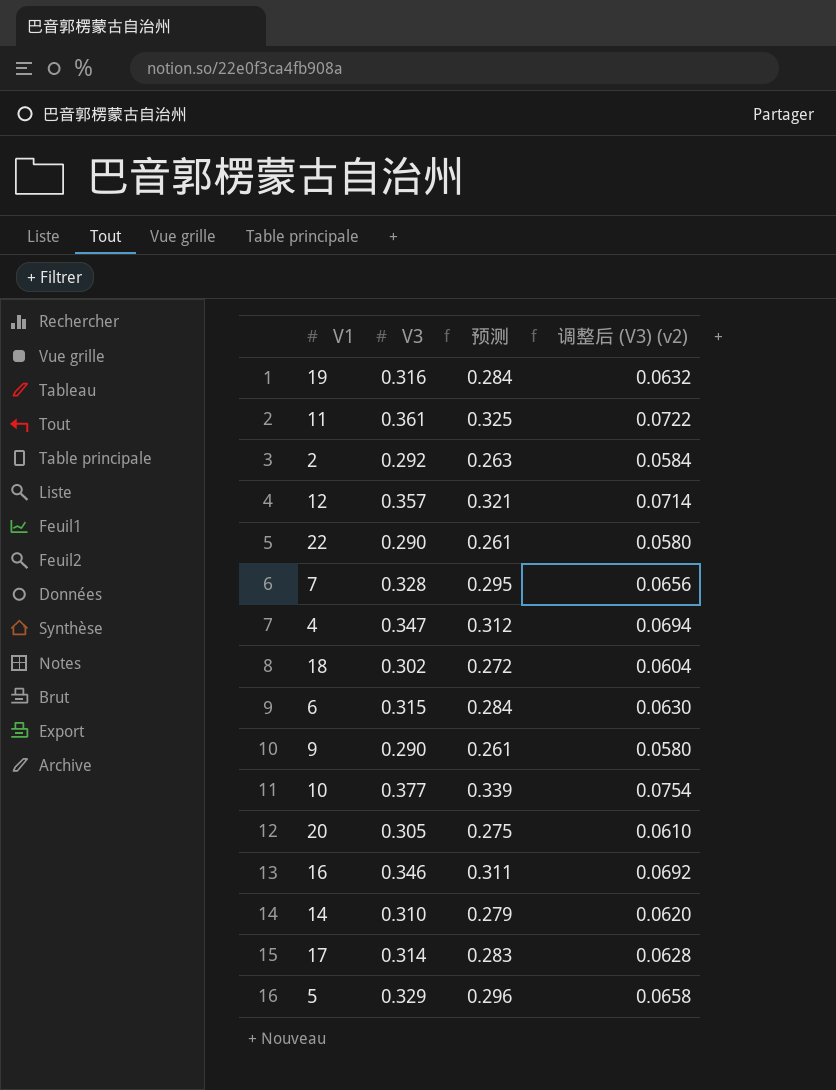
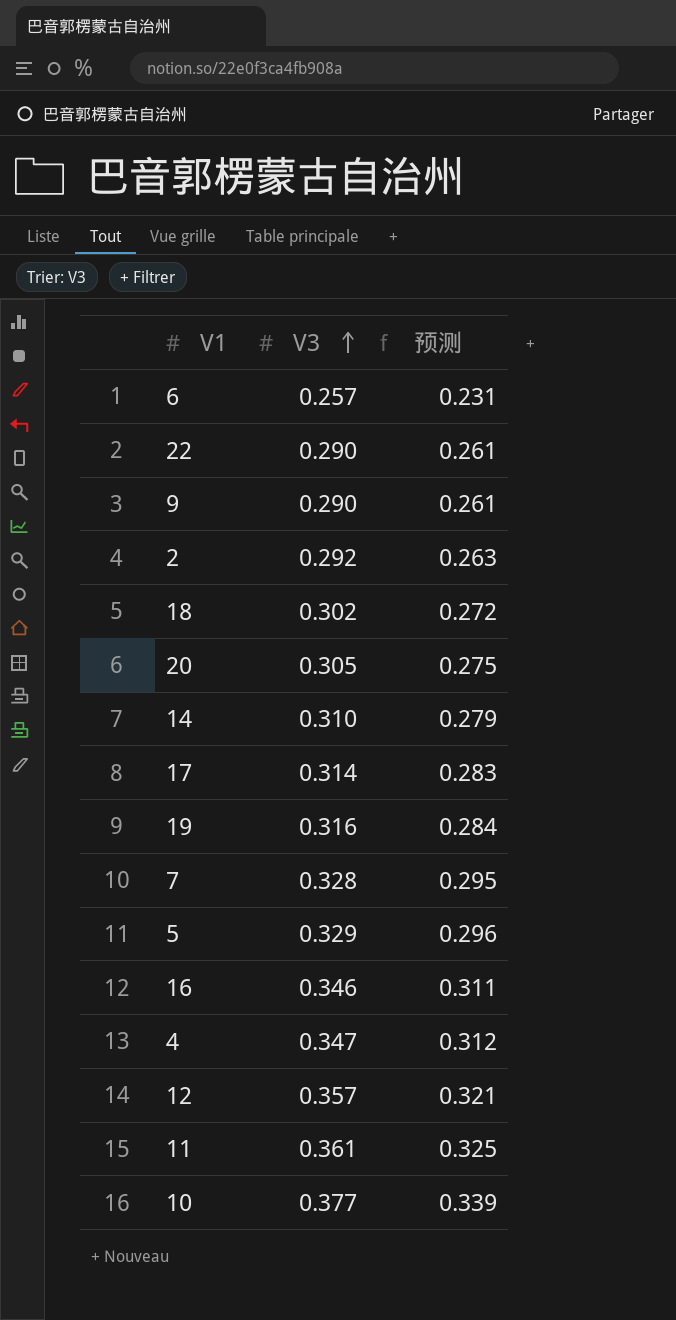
row order: none -> V3 ascending
column 调整后 (V3) (v2) | formula: [V3] * 0.2 -> none
6 | V3: 0.315 -> 0.257
6 | 预测: 0.284 -> 0.231

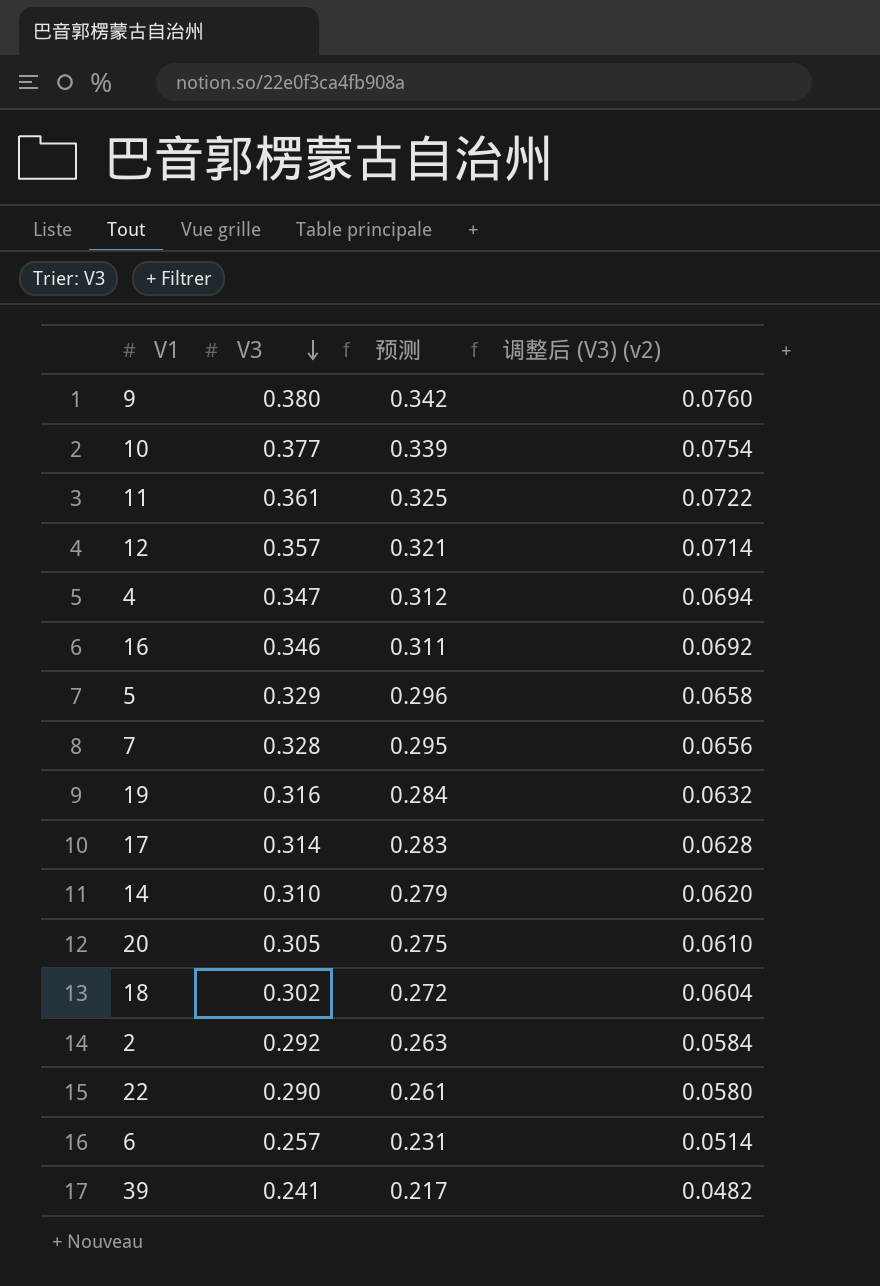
row order: V3 ascending -> V3 descending
column 调整后 (V3) (v2) | formula: none -> [V3] * 0.2
9 | V3: 0.290 -> 0.380
9 | 预测: 0.261 -> 0.342
row 39: none -> 0.241 | 0.217 | 0.0482

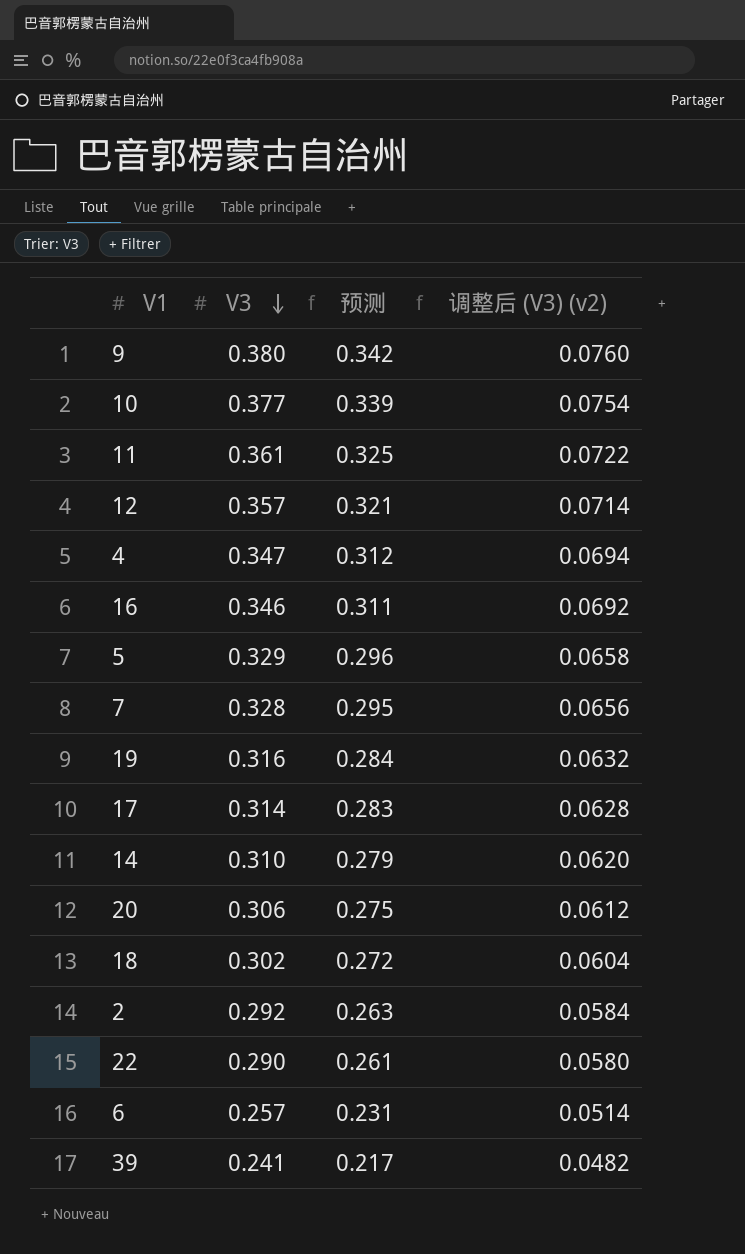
20 | V3: 0.305 -> 0.306
20 | 调整后 (V3) (v2): 0.0610 -> 0.0612

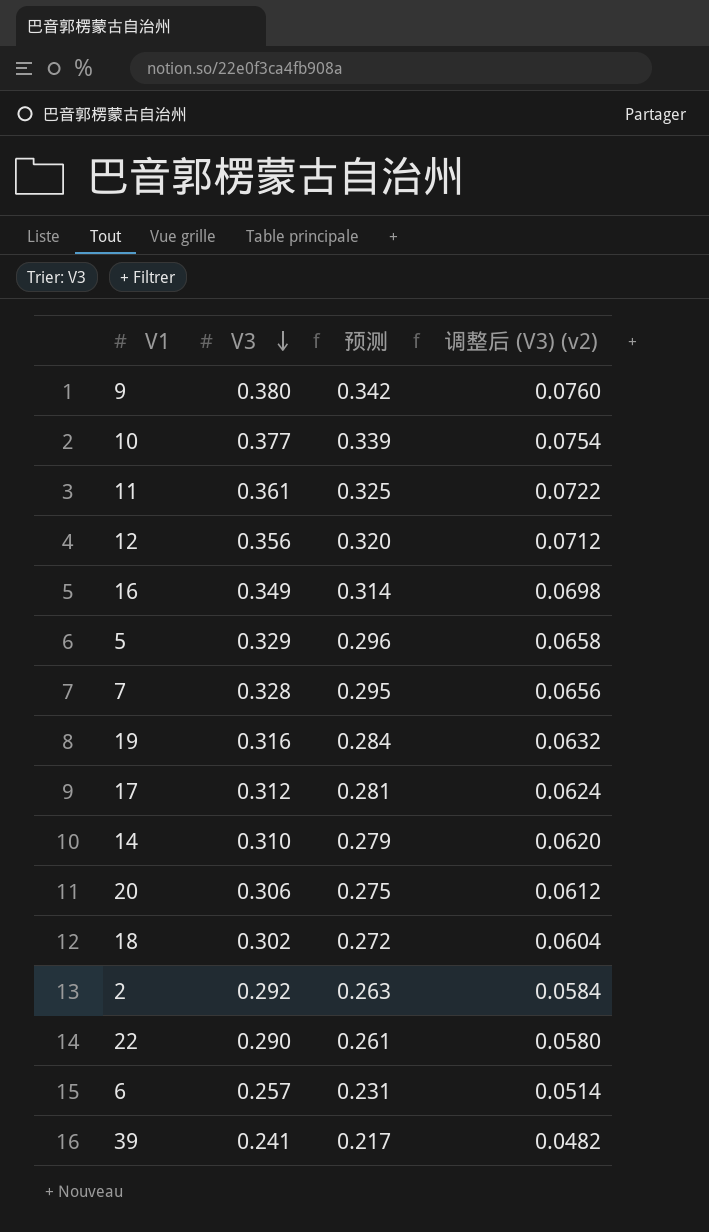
row 4: 0.347 | 0.312 | 0.0694 -> none
12 | V3: 0.357 -> 0.356
12 | 预测: 0.321 -> 0.320
12 | 调整后 (V3) (v2): 0.0714 -> 0.0712
16 | V3: 0.346 -> 0.349
16 | 预测: 0.311 -> 0.314
16 | 调整后 (V3) (v2): 0.0692 -> 0.0698
17 | V3: 0.314 -> 0.312
17 | 预测: 0.283 -> 0.281
17 | 调整后 (V3) (v2): 0.0628 -> 0.0624

